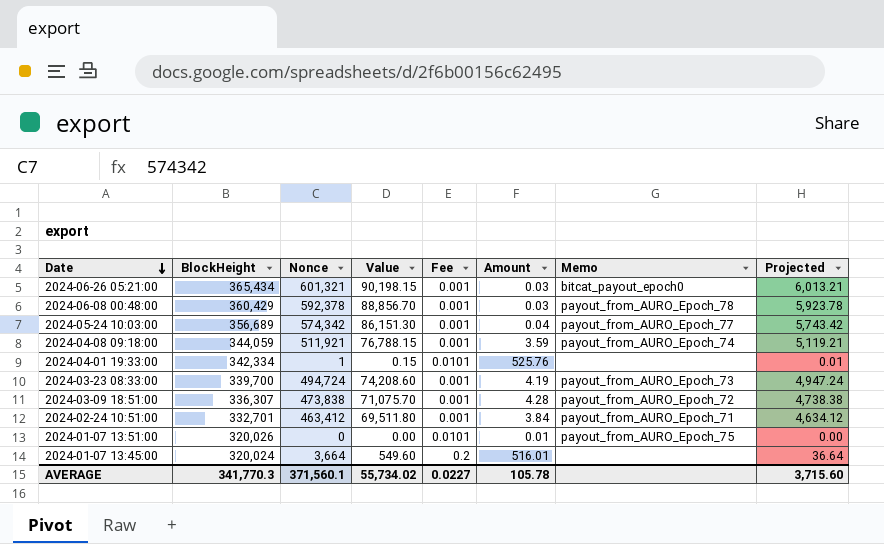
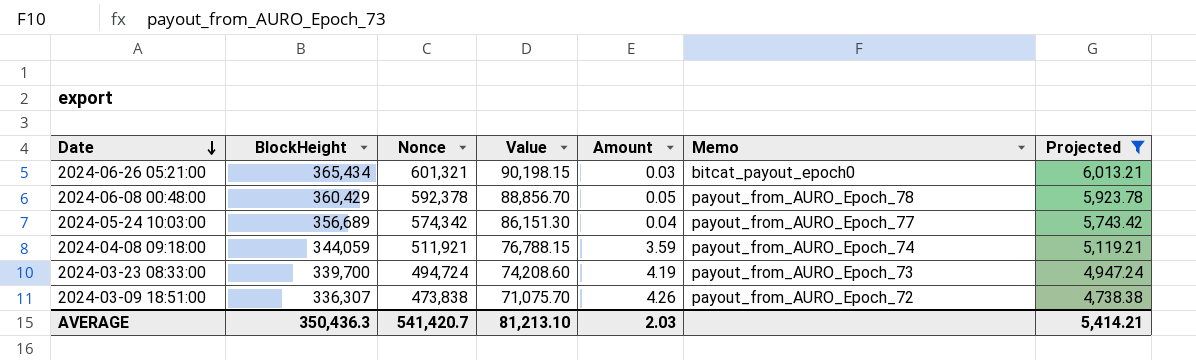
filter: none -> Projected >= 4,738.38
column Fee | position: 5 -> none
2024-06-08 00:48:00 | Amount: 0.03 -> 0.05
2024-03-09 18:51:00 | Amount: 4.28 -> 4.26
AVERAGE | BlockHeight: 341,770.3 -> 350,436.3
AVERAGE | Nonce: 371,560.1 -> 541,420.7
AVERAGE | Value: 55,734.02 -> 81,213.10
AVERAGE | Amount: 105.78 -> 2.03
AVERAGE | Projected: 3,715.60 -> 5,414.21

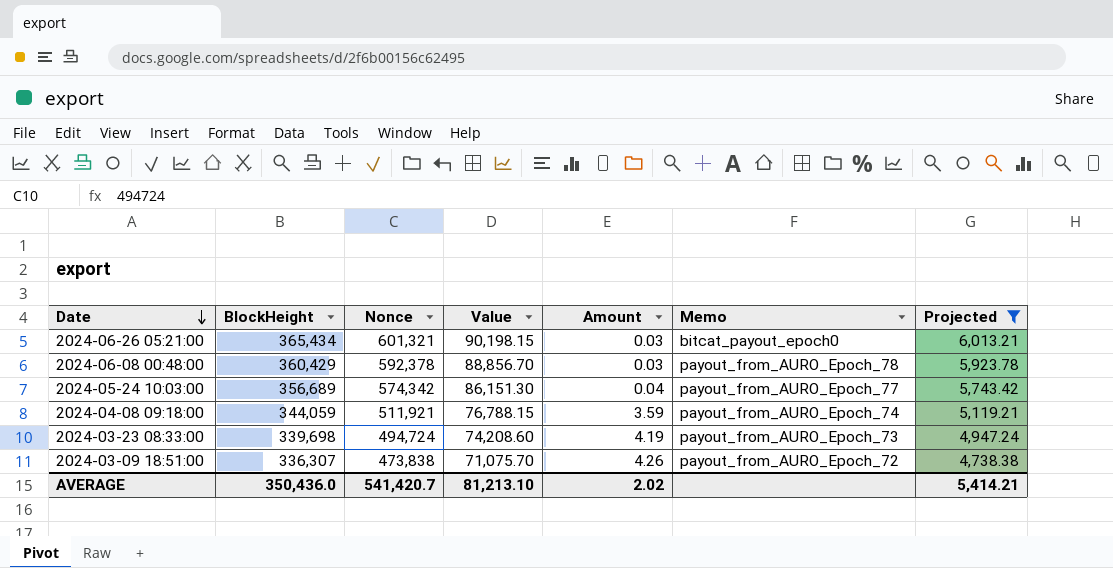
2024-06-08 00:48:00 | Amount: 0.05 -> 0.03
2024-03-23 08:33:00 | BlockHeight: 339,700 -> 339,698
AVERAGE | BlockHeight: 350,436.3 -> 350,436.0
AVERAGE | Amount: 2.03 -> 2.02

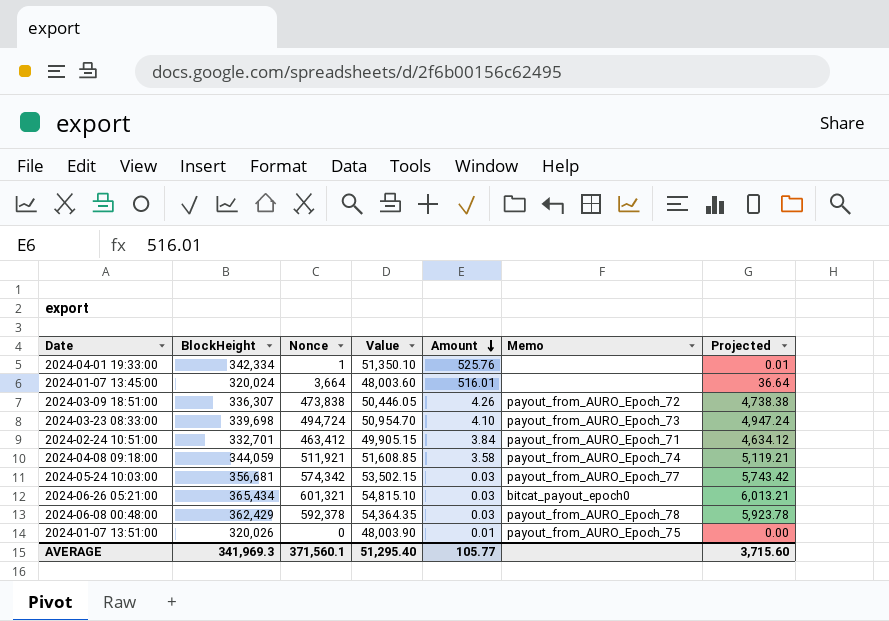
filter: Projected >= 4,738.38 -> none
row order: Date descending -> Amount descending
column Value | formula: [Nonce] * 0.15 -> [BlockHeight] * 0.15
2024-03-23 08:33:00 | Amount: 4.19 -> 4.10
2024-04-08 09:18:00 | Amount: 3.59 -> 3.58
2024-05-24 10:03:00 | BlockHeight: 356,689 -> 356,681
2024-05-24 10:03:00 | Amount: 0.04 -> 0.03
2024-06-08 00:48:00 | BlockHeight: 360,429 -> 362,429
AVERAGE | BlockHeight: 350,436.0 -> 341,969.3
AVERAGE | Nonce: 541,420.7 -> 371,560.1
AVERAGE | Value: 81,213.10 -> 51,295.40
AVERAGE | Amount: 2.02 -> 105.77
AVERAGE | Projected: 5,414.21 -> 3,715.60

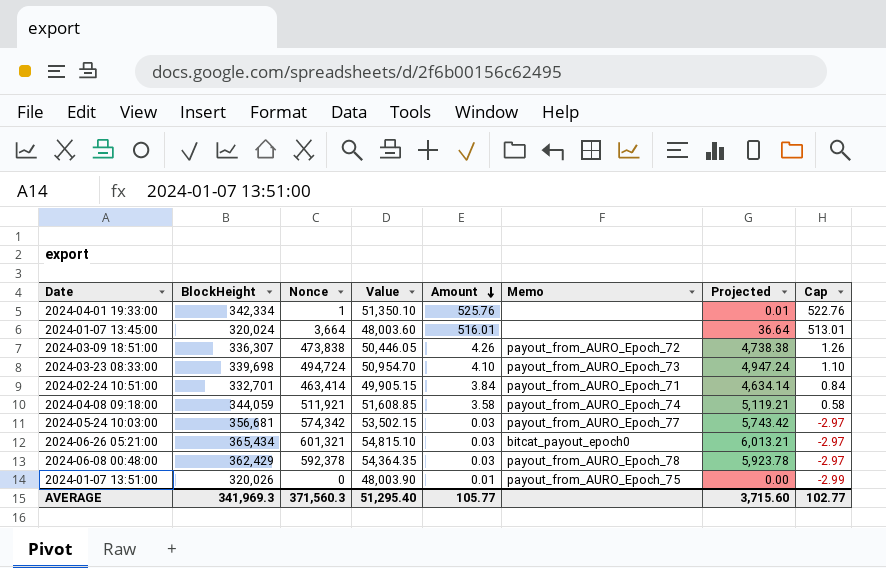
column Cap | formula: none -> [Amount] - 3
2024-02-24 10:51:00 | Nonce: 463,412 -> 463,414
2024-02-24 10:51:00 | Projected: 4,634.12 -> 4,634.14
AVERAGE | Nonce: 371,560.1 -> 371,560.3

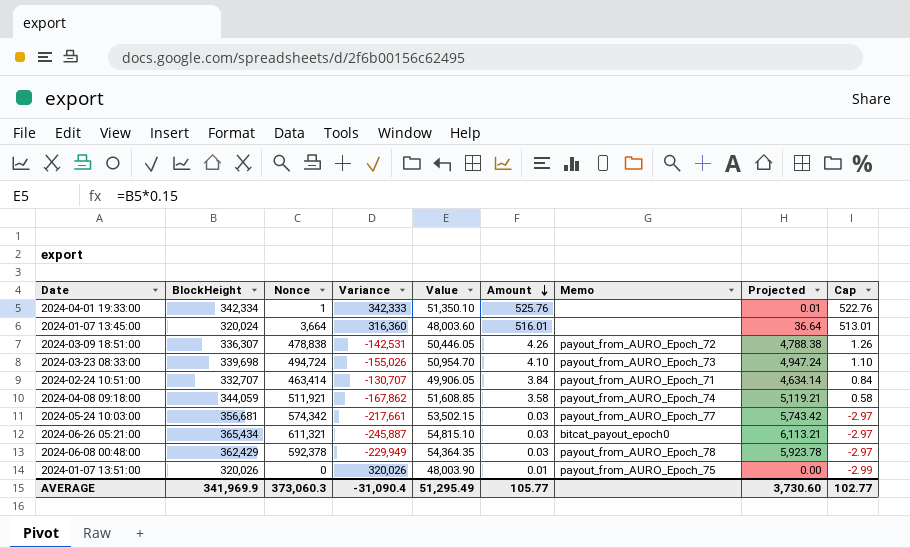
column Variance | formula: none -> [BlockHeight] - [Nonce]
2024-03-09 18:51:00 | Nonce: 473,838 -> 478,838
2024-03-09 18:51:00 | Projected: 4,738.38 -> 4,788.38
2024-02-24 10:51:00 | BlockHeight: 332,701 -> 332,707
2024-02-24 10:51:00 | Value: 49,905.15 -> 49,906.05
2024-06-26 05:21:00 | Nonce: 601,321 -> 611,321
2024-06-26 05:21:00 | Projected: 6,013.21 -> 6,113.21
AVERAGE | BlockHeight: 341,969.3 -> 341,969.9
AVERAGE | Nonce: 371,560.3 -> 373,060.3
AVERAGE | Value: 51,295.40 -> 51,295.49
AVERAGE | Projected: 3,715.60 -> 3,730.60

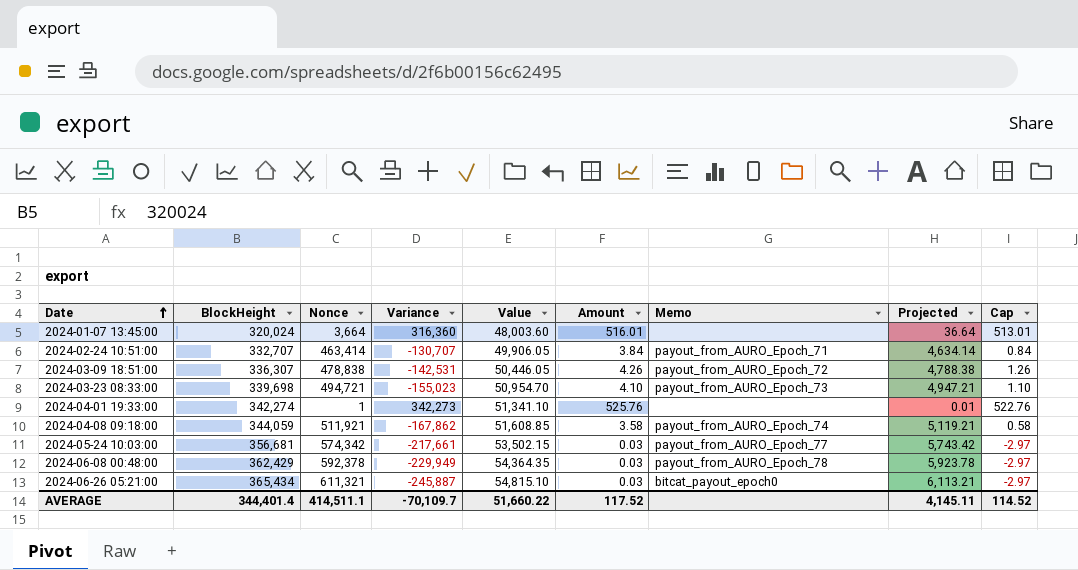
row order: Amount descending -> Date ascending
row 2024-01-07 13:51:00: 320,026 | 0 | 320,026 | 48,003.90 | 0.01 | payout_from_AURO_Epoch_75 | 0.00 | -2.99 -> none
2024-03-23 08:33:00 | Nonce: 494,724 -> 494,721
2024-03-23 08:33:00 | Variance: -155,026 -> -155,023
2024-03-23 08:33:00 | Projected: 4,947.24 -> 4,947.21
2024-04-01 19:33:00 | BlockHeight: 342,334 -> 342,274
2024-04-01 19:33:00 | Variance: 342,333 -> 342,273
2024-04-01 19:33:00 | Value: 51,350.10 -> 51,341.10
AVERAGE | BlockHeight: 341,969.9 -> 344,401.4
AVERAGE | Nonce: 373,060.3 -> 414,511.1
AVERAGE | Variance: -31,090.4 -> -70,109.7
AVERAGE | Value: 51,295.49 -> 51,660.22
AVERAGE | Amount: 105.77 -> 117.52
AVERAGE | Projected: 3,730.60 -> 4,145.11
AVERAGE | Cap: 102.77 -> 114.52

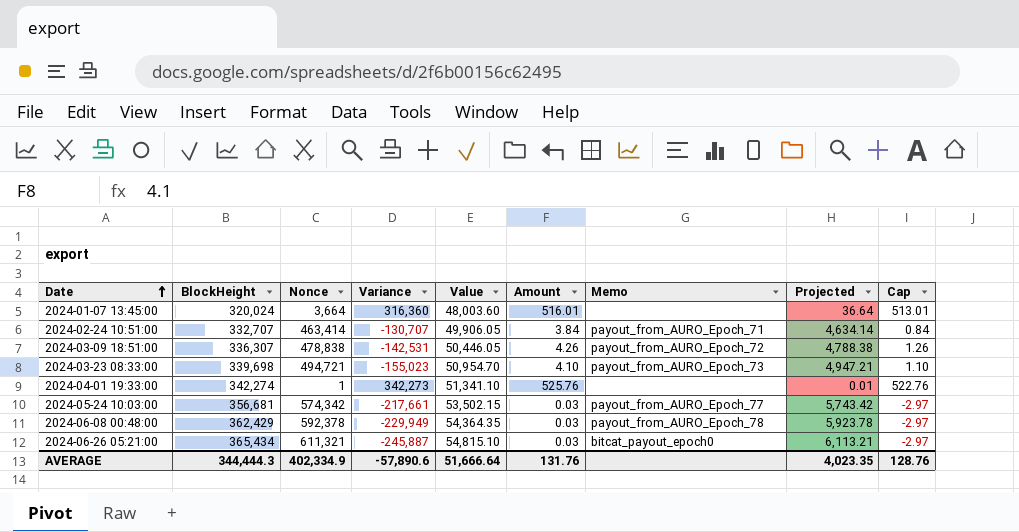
row 2024-04-08 09:18:00: 344,059 | 511,921 | -167,862 | 51,608.85 | 3.58 | payout_from_AURO_Epoch_74 | 5,119.21 | 0.58 -> none
AVERAGE | BlockHeight: 344,401.4 -> 344,444.3
AVERAGE | Nonce: 414,511.1 -> 402,334.9
AVERAGE | Variance: -70,109.7 -> -57,890.6
AVERAGE | Value: 51,660.22 -> 51,666.64
AVERAGE | Amount: 117.52 -> 131.76
AVERAGE | Projected: 4,145.11 -> 4,023.35
AVERAGE | Cap: 114.52 -> 128.76

